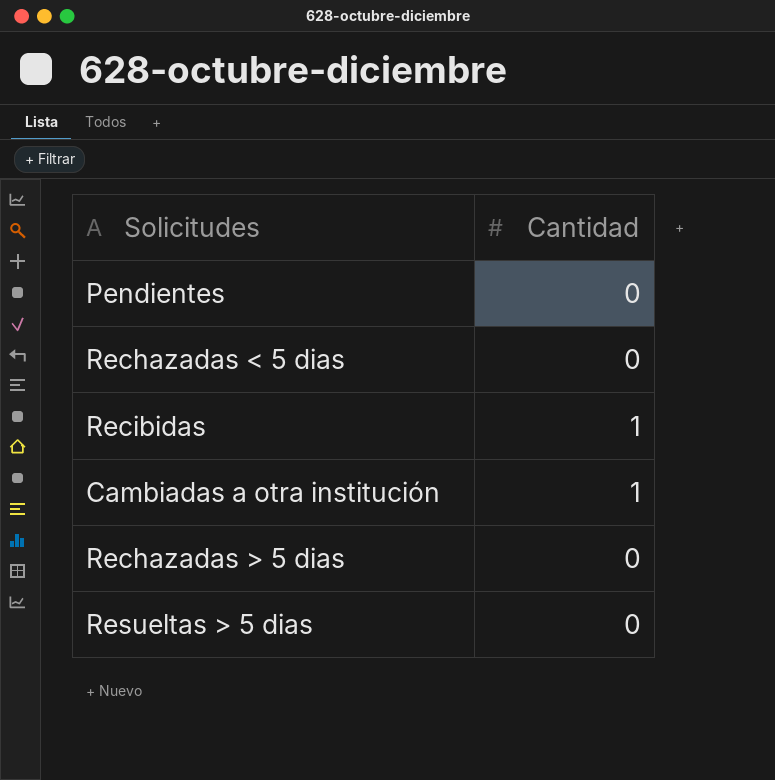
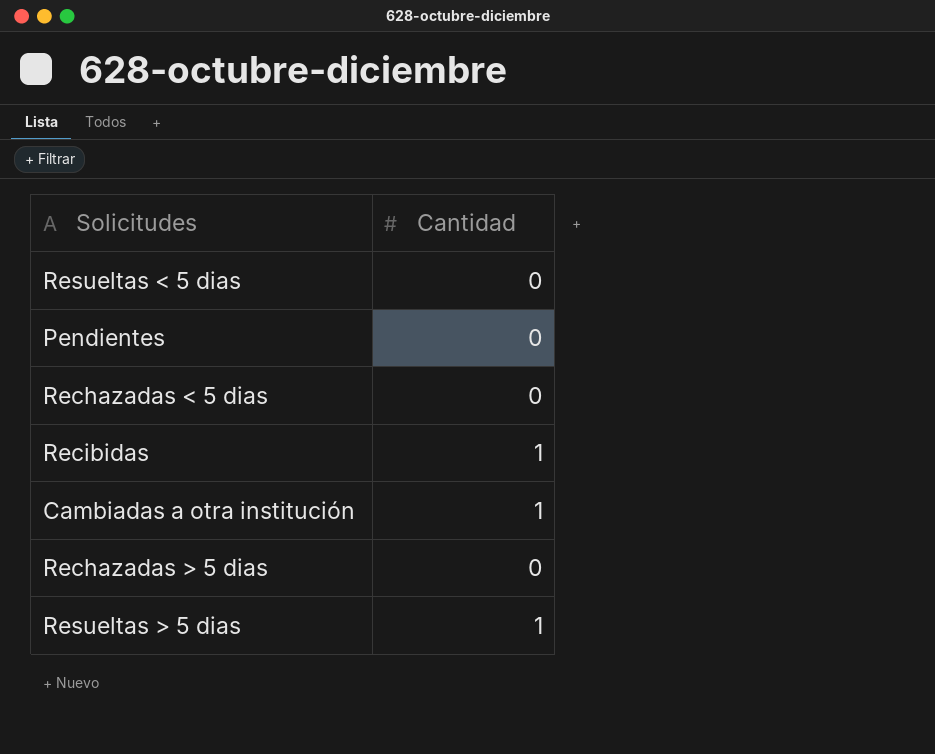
row Resueltas < 5 dias: none -> 0
Resueltas > 5 dias | Cantidad: 0 -> 1

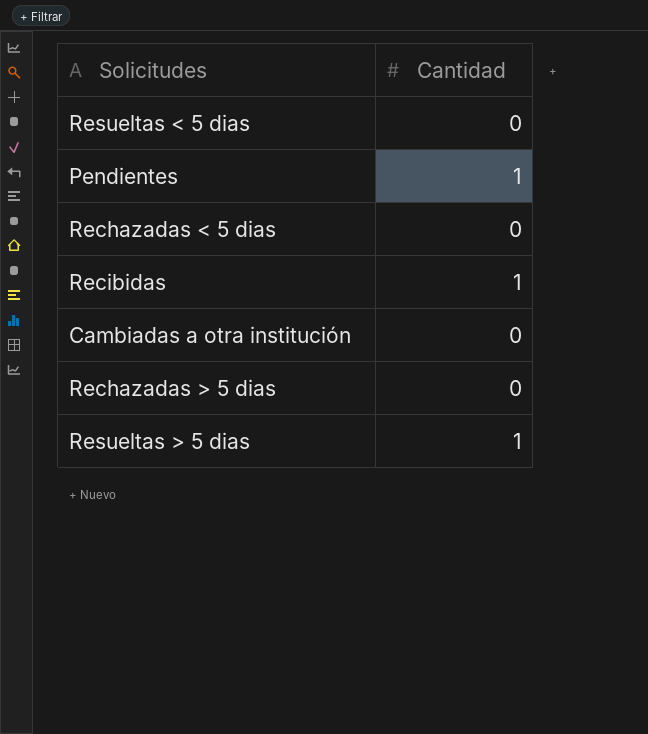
Pendientes | Cantidad: 0 -> 1
Cambiadas a otra institución | Cantidad: 1 -> 0

